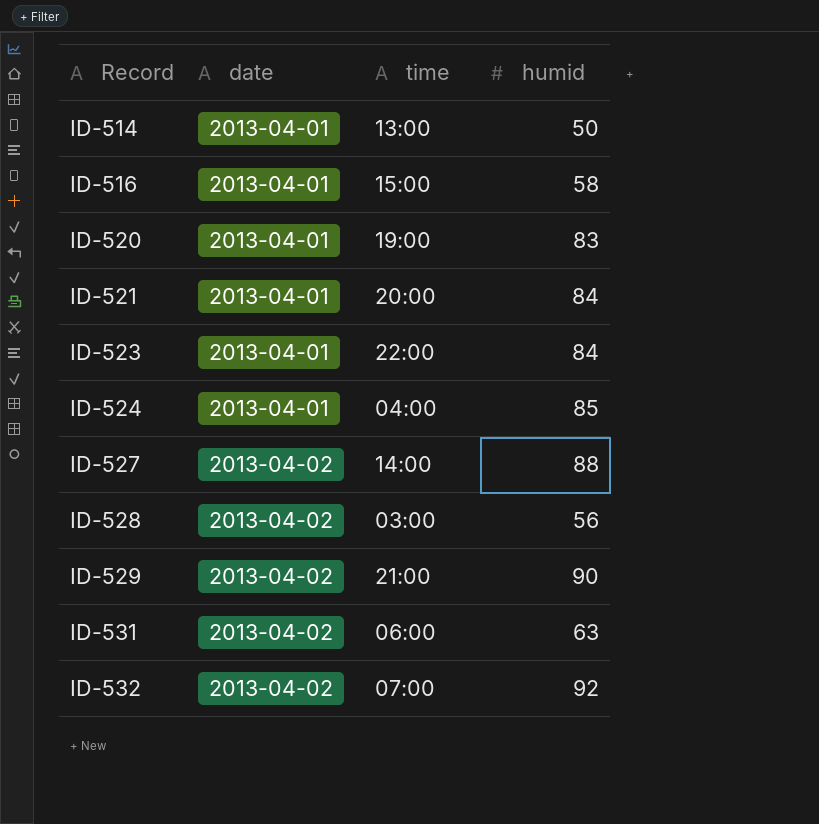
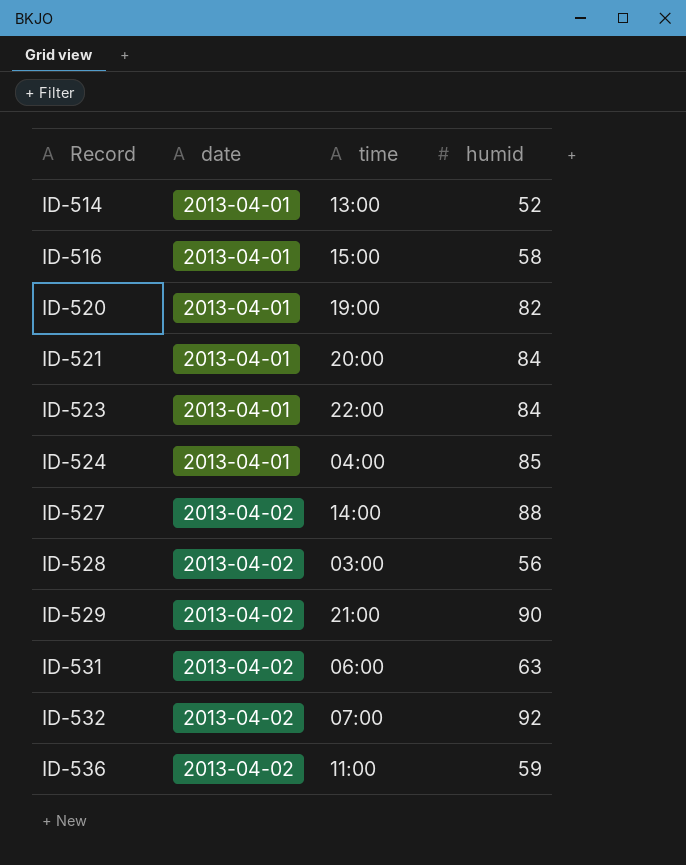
ID-514 | humid: 50 -> 52
ID-520 | humid: 83 -> 82
row ID-536: none -> 2013-04-02 | 11:00 | 59

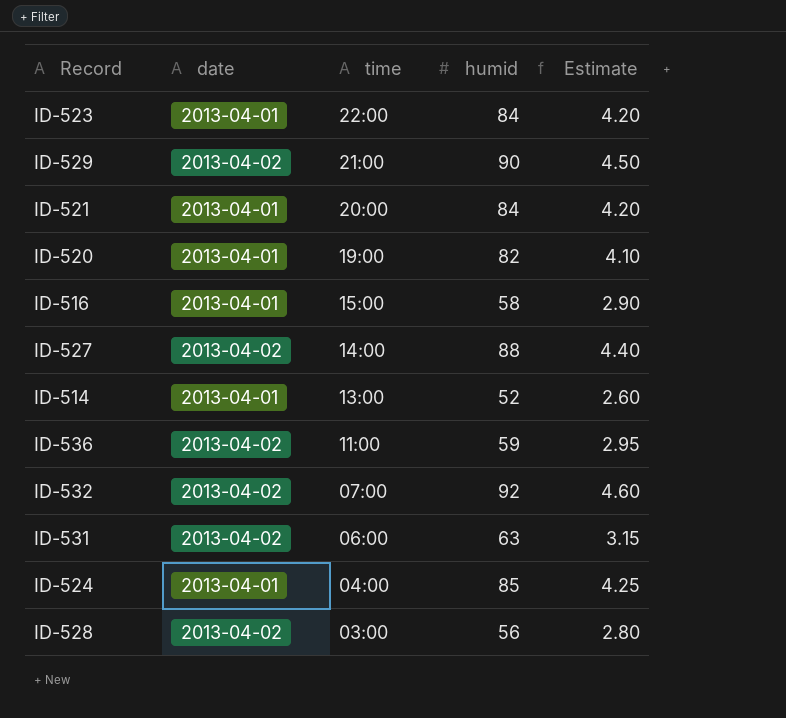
row order: Record ascending -> time descending
column Estimate | formula: none -> [humid] * 0.05

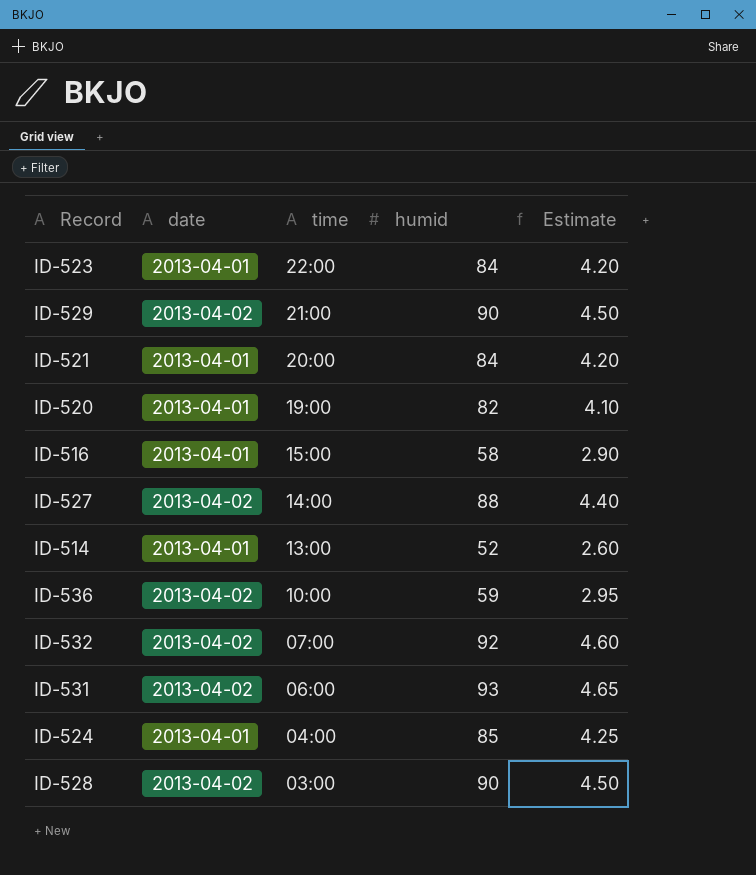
ID-536 | time: 11:00 -> 10:00
ID-531 | humid: 63 -> 93
ID-531 | Estimate: 3.15 -> 4.65
ID-528 | humid: 56 -> 90
ID-528 | Estimate: 2.80 -> 4.50

